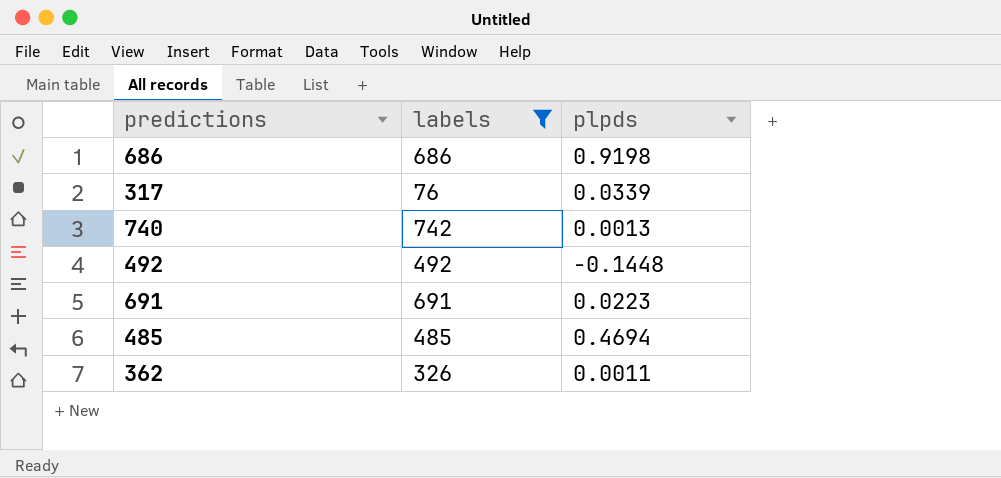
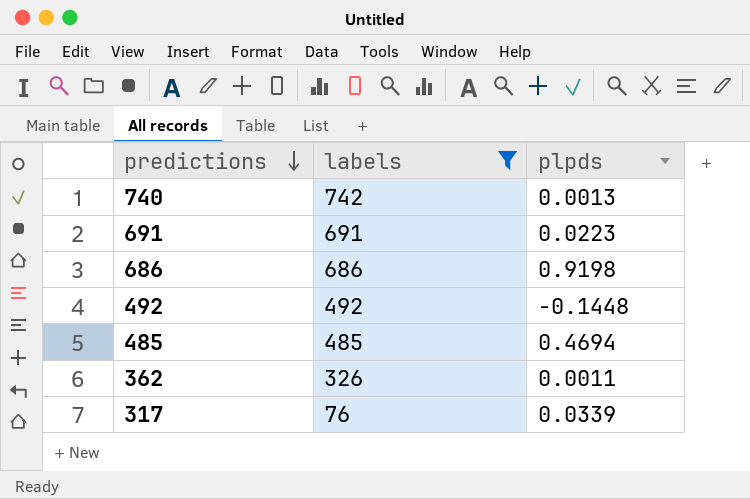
row order: none -> predictions descending

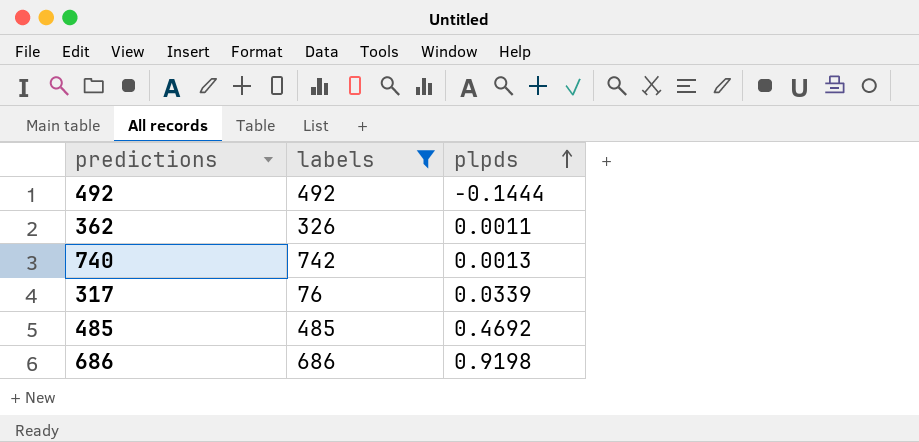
row order: predictions descending -> plpds ascending
row 691: 691 | 0.0223 -> none
492 | plpds: -0.1448 -> -0.1444
485 | plpds: 0.4694 -> 0.4692

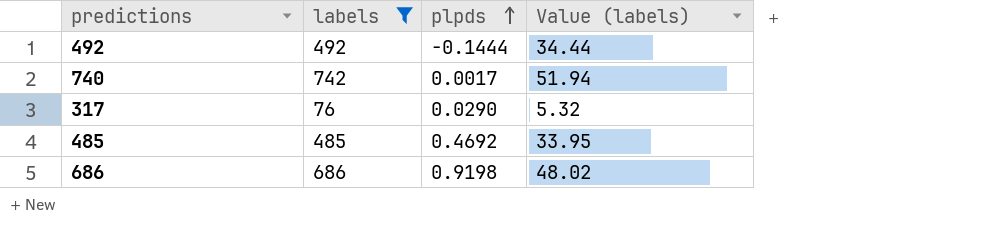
column Value (labels) | formula: none -> [labels] * 0.07
row 362: 326 | 0.0011 -> none
740 | plpds: 0.0013 -> 0.0017
317 | plpds: 0.0339 -> 0.0290

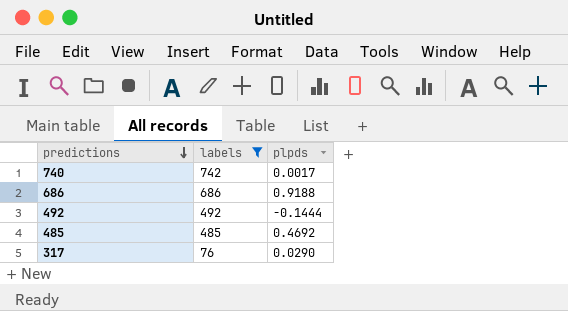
row order: plpds ascending -> predictions descending
column Value (labels) | formula: [labels] * 0.07 -> none
686 | plpds: 0.9198 -> 0.9188

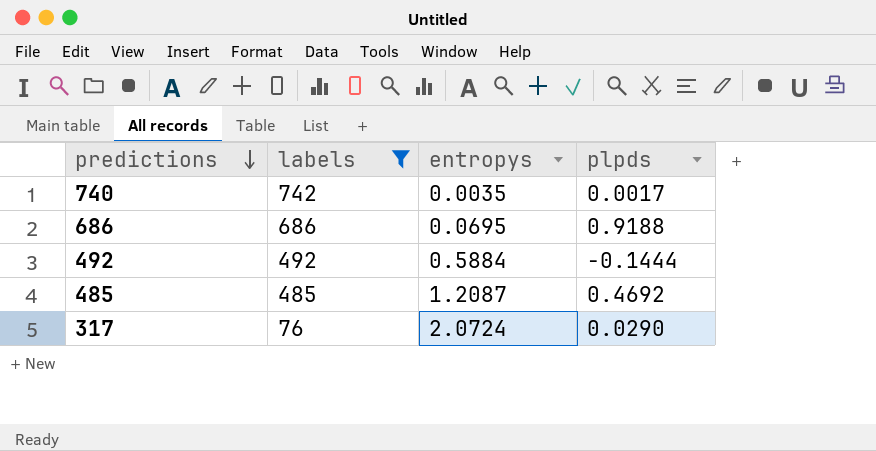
column entropys | position: none -> 3

